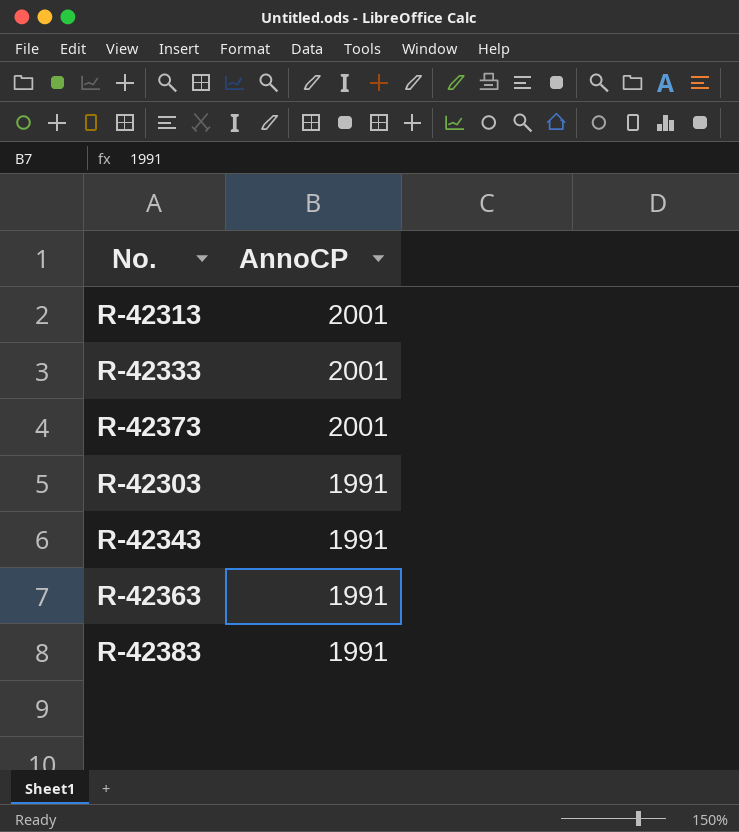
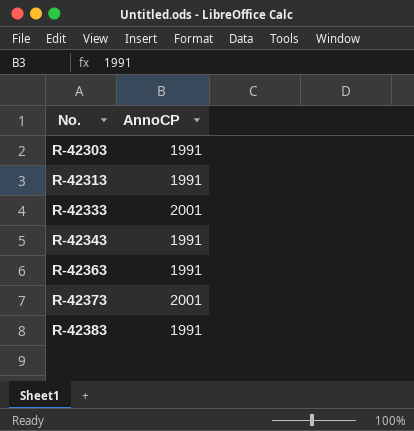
row order: AnnoCP descending -> No. ascending
R-42313 | AnnoCP: 2001 -> 1991

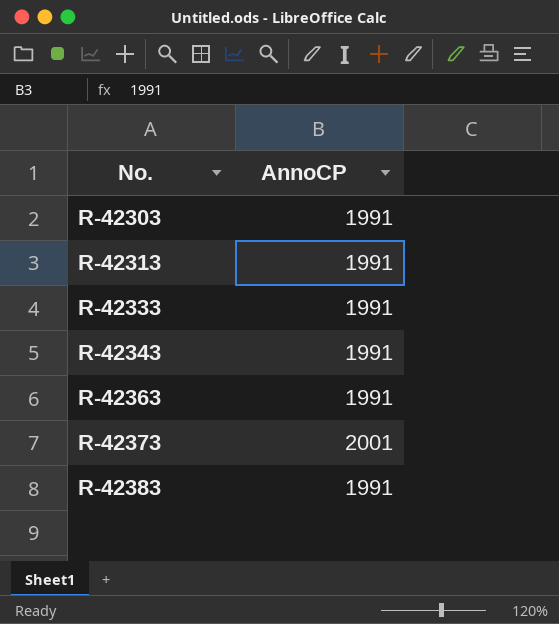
R-42333 | AnnoCP: 2001 -> 1991

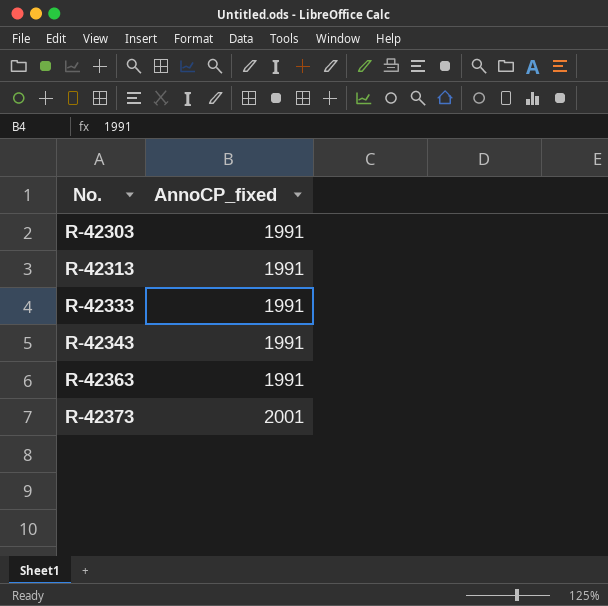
column name: AnnoCP -> AnnoCP_fixed
row R-42383: 1991 -> none

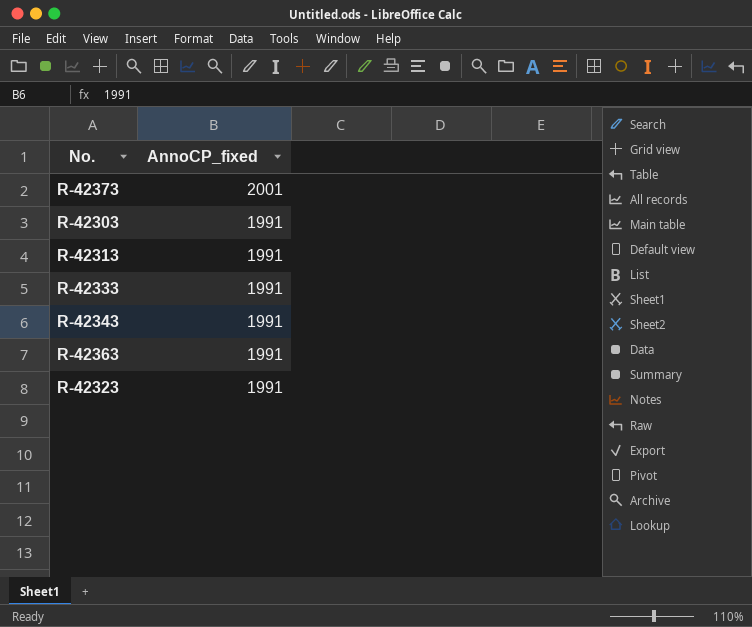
row order: No. ascending -> AnnoCP_fixed descending
row R-42323: none -> 1991

